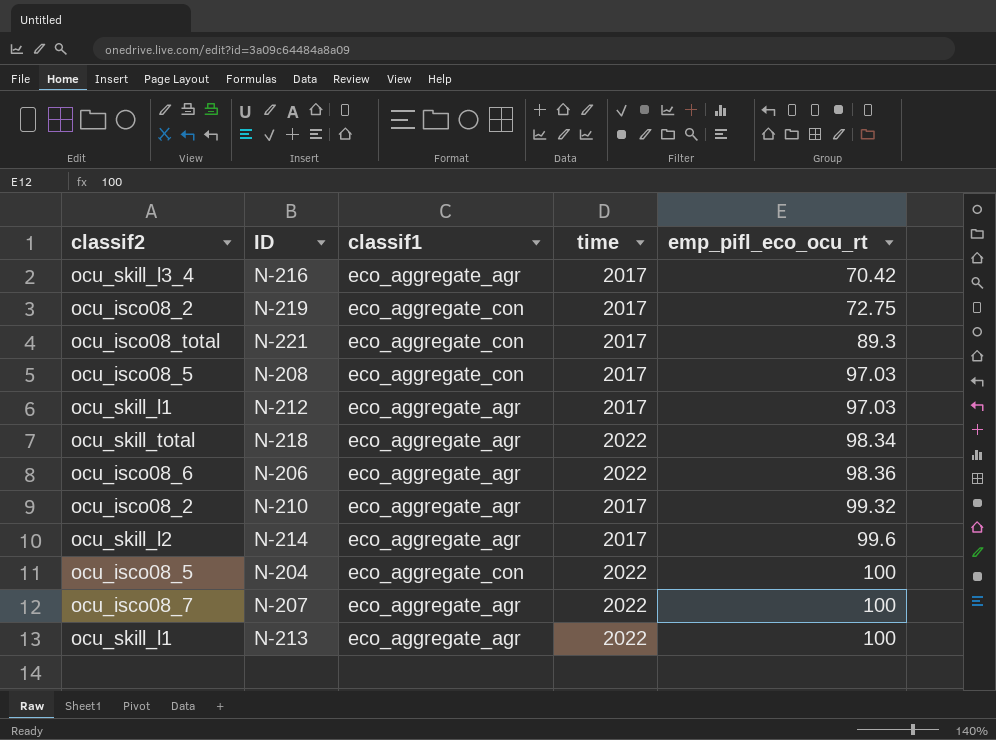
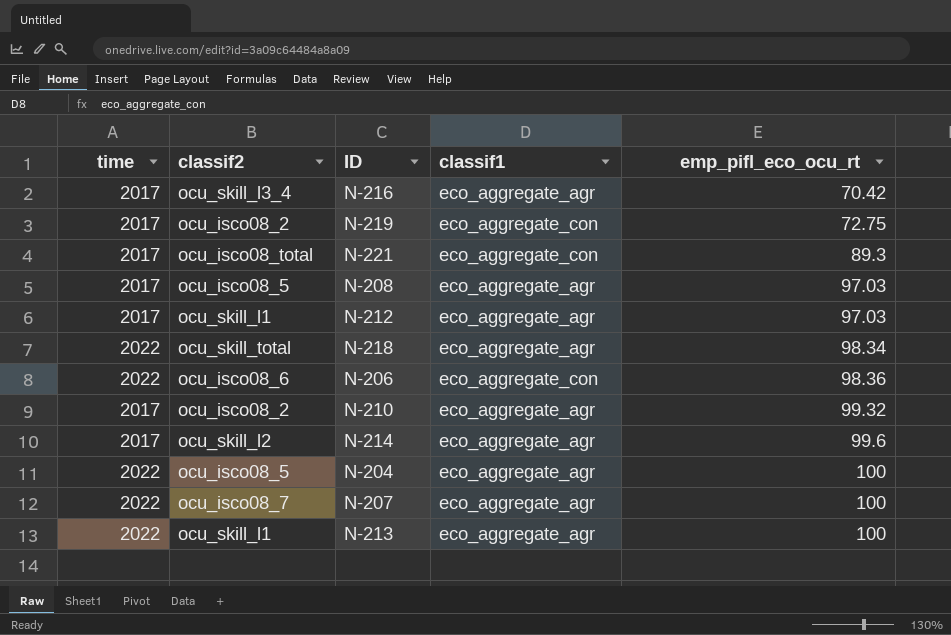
column time | position: 4 -> 1
N-208 | classif1: eco_aggregate_con -> eco_aggregate_agr
N-206 | classif1: eco_aggregate_agr -> eco_aggregate_con
N-204 | classif1: eco_aggregate_con -> eco_aggregate_agr

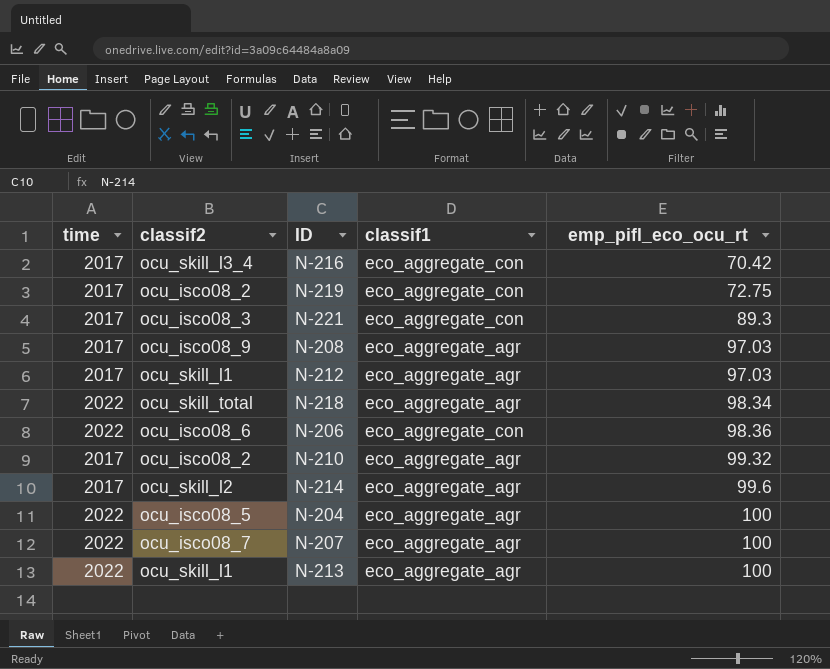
N-216 | classif1: eco_aggregate_agr -> eco_aggregate_con
N-221 | classif2: ocu_isco08_total -> ocu_isco08_3
N-208 | classif2: ocu_isco08_5 -> ocu_isco08_9

